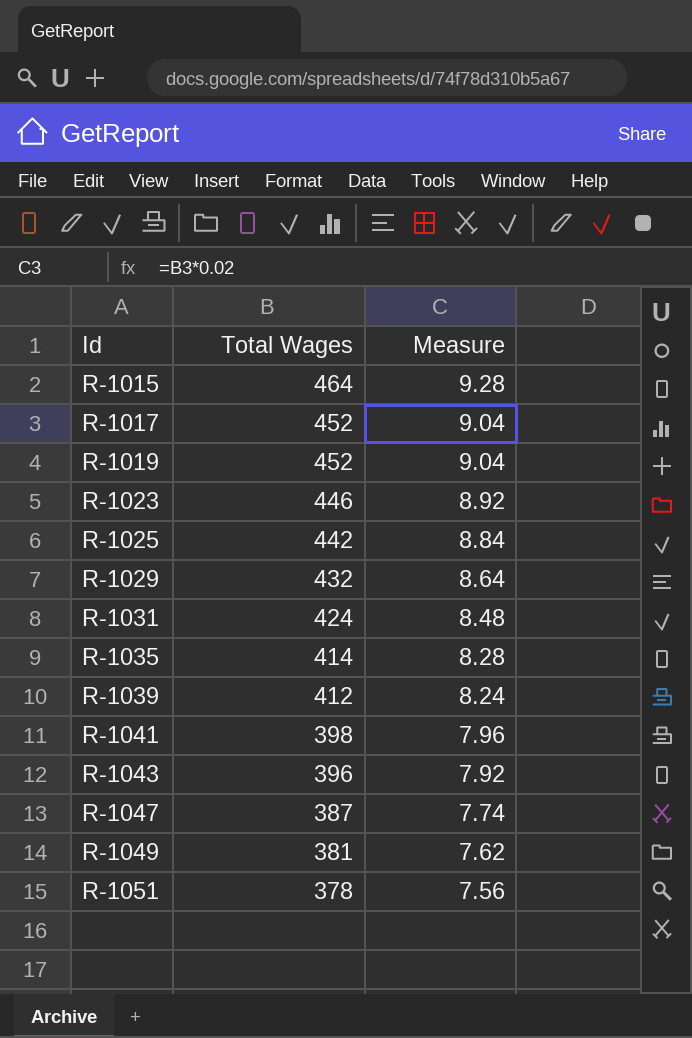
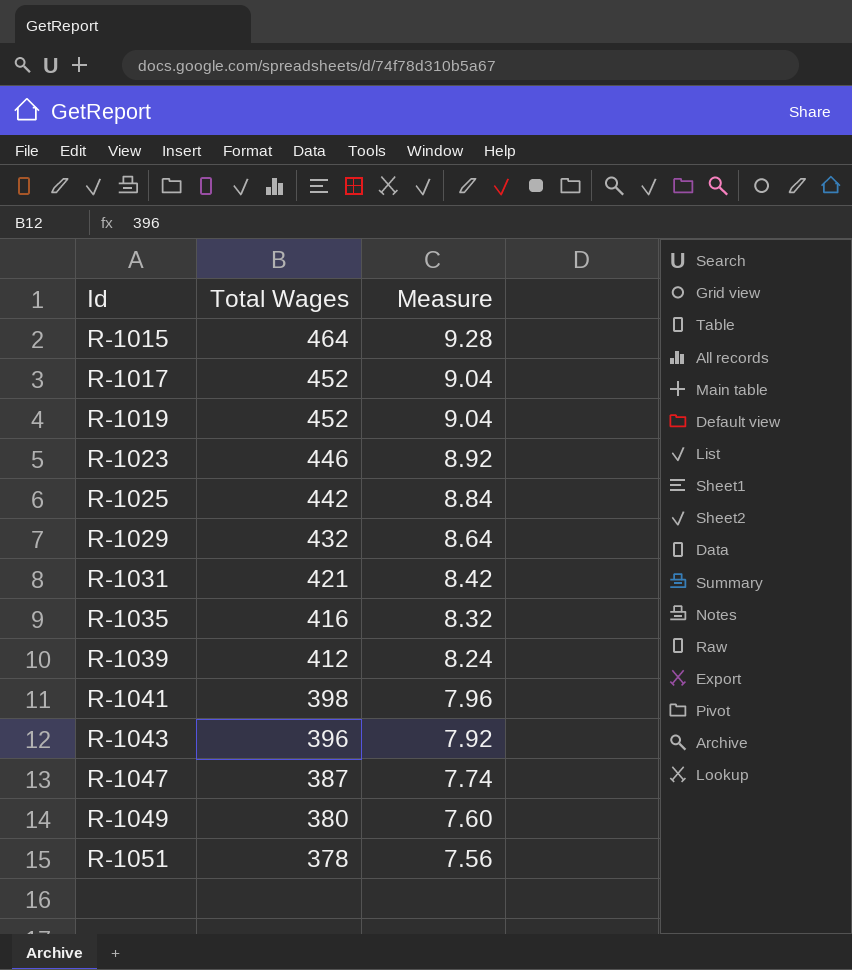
R-1031 | Total Wages: 424 -> 421
R-1031 | Measure: 8.48 -> 8.42
R-1035 | Total Wages: 414 -> 416
R-1035 | Measure: 8.28 -> 8.32
R-1049 | Total Wages: 381 -> 380
R-1049 | Measure: 7.62 -> 7.60

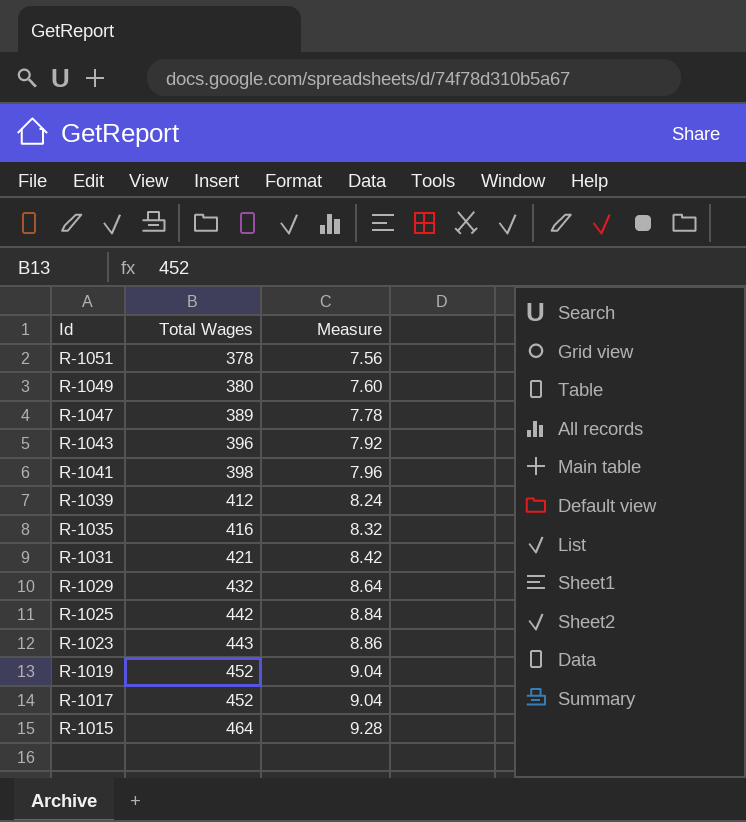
row order: Id ascending -> Id descending
R-1047 | Total Wages: 387 -> 389
R-1047 | Measure: 7.74 -> 7.78
R-1023 | Total Wages: 446 -> 443
R-1023 | Measure: 8.92 -> 8.86

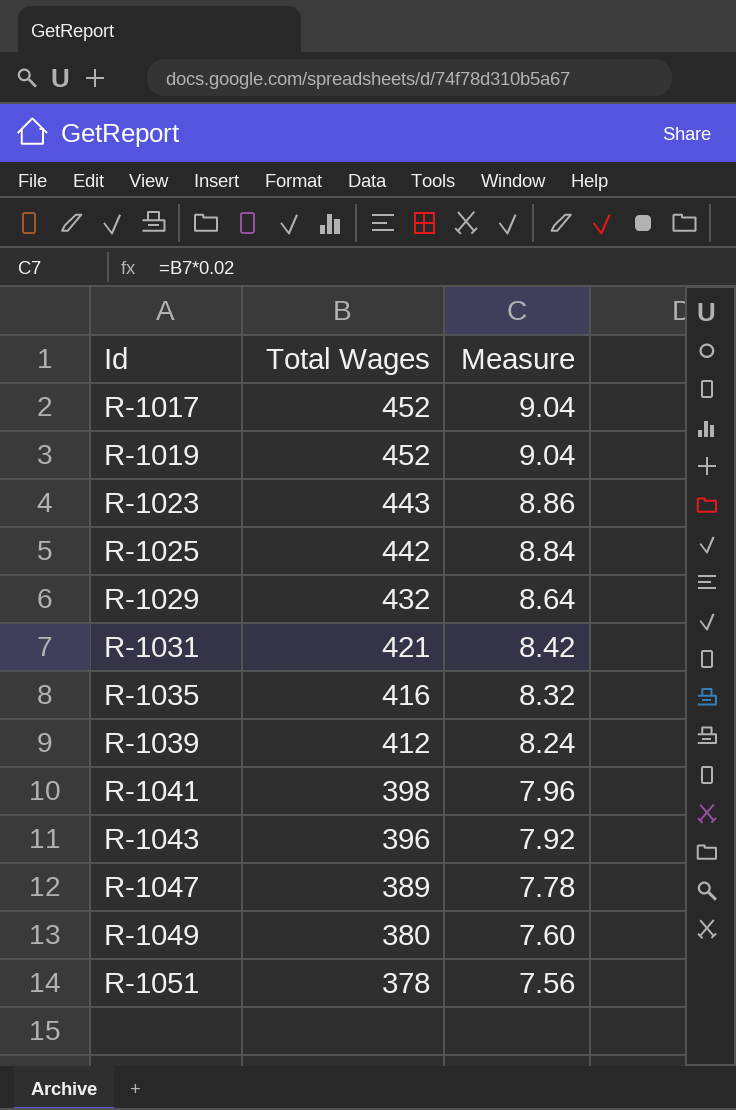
row order: Id descending -> Id ascending
row R-1015: 464 | 9.28 -> none

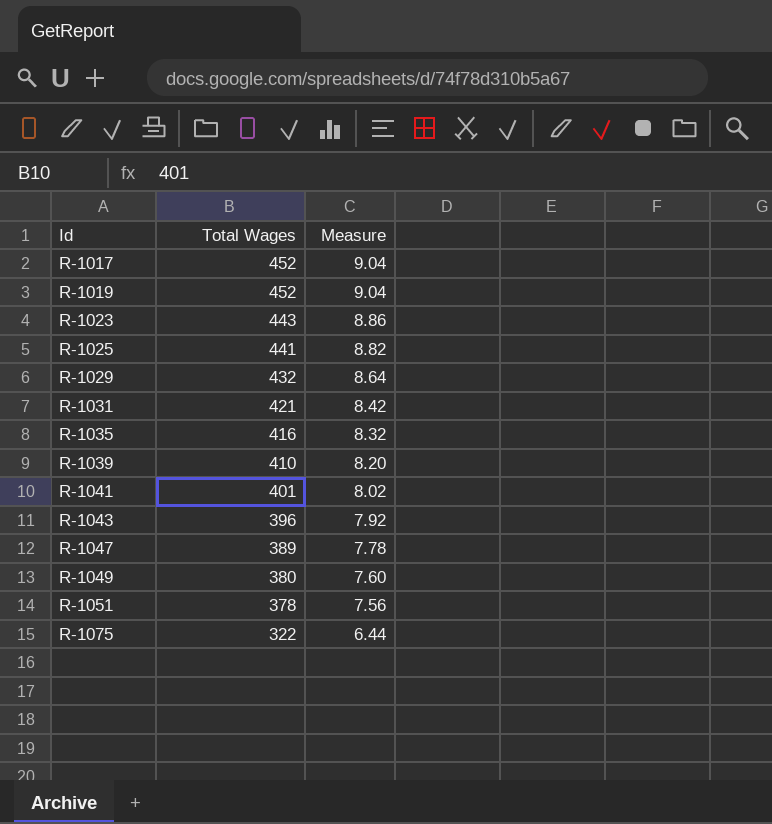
R-1025 | Total Wages: 442 -> 441
R-1025 | Measure: 8.84 -> 8.82
R-1039 | Total Wages: 412 -> 410
R-1039 | Measure: 8.24 -> 8.20
R-1041 | Total Wages: 398 -> 401
R-1041 | Measure: 7.96 -> 8.02
row R-1075: none -> 322 | 6.44

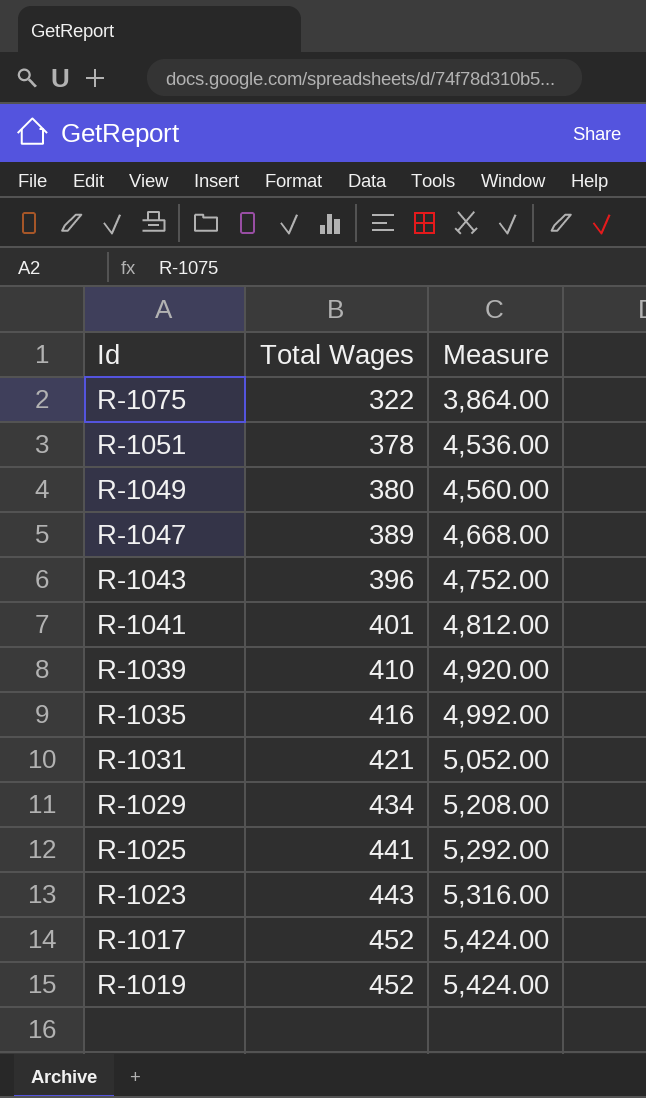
row order: Id ascending -> Total Wages ascending
column Measure | formula: [Total Wages] * 0.02 -> [Total Wages] * 12
R-1029 | Total Wages: 432 -> 434

